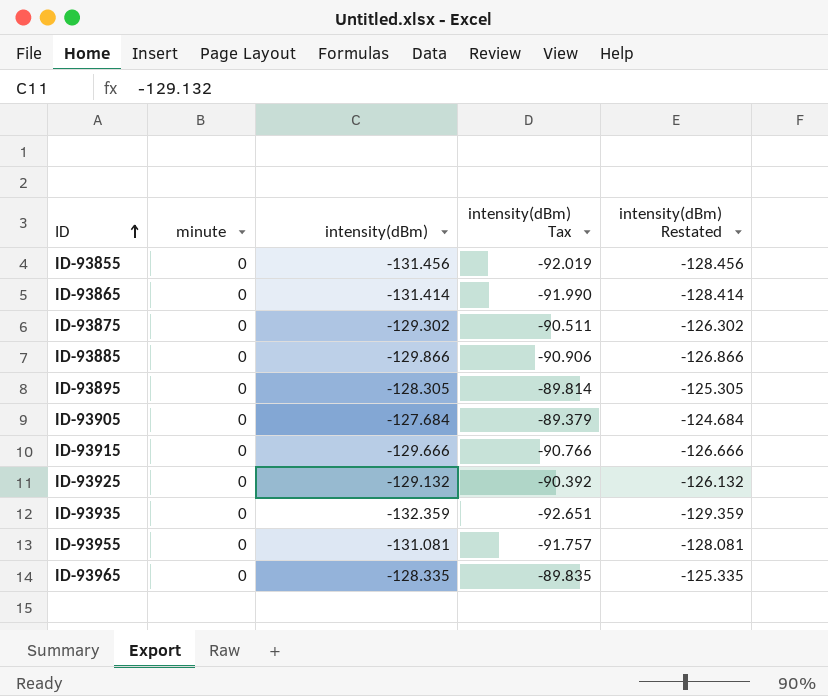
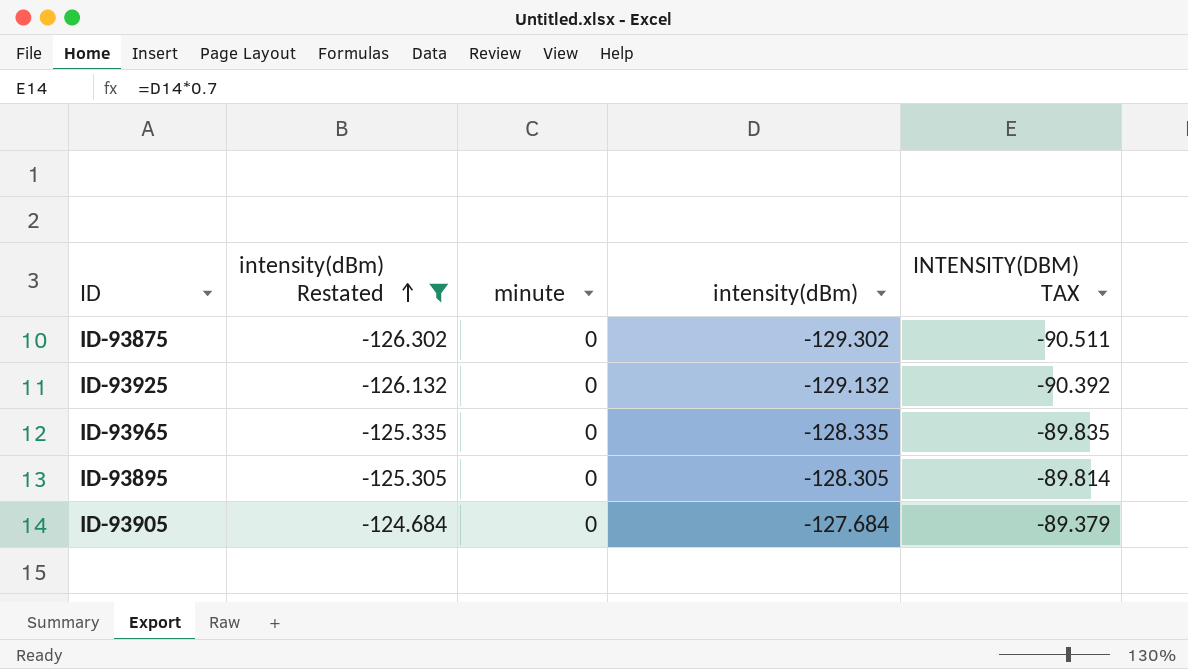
filter: none -> intensity(dBm) Restated >= -126.302
row order: ID ascending -> intensity(dBm) Restated ascending
column intensity(dBm) Restated | position: 5 -> 2
column name: intensity(dBm) Tax -> INTENSITY(DBM) TAX

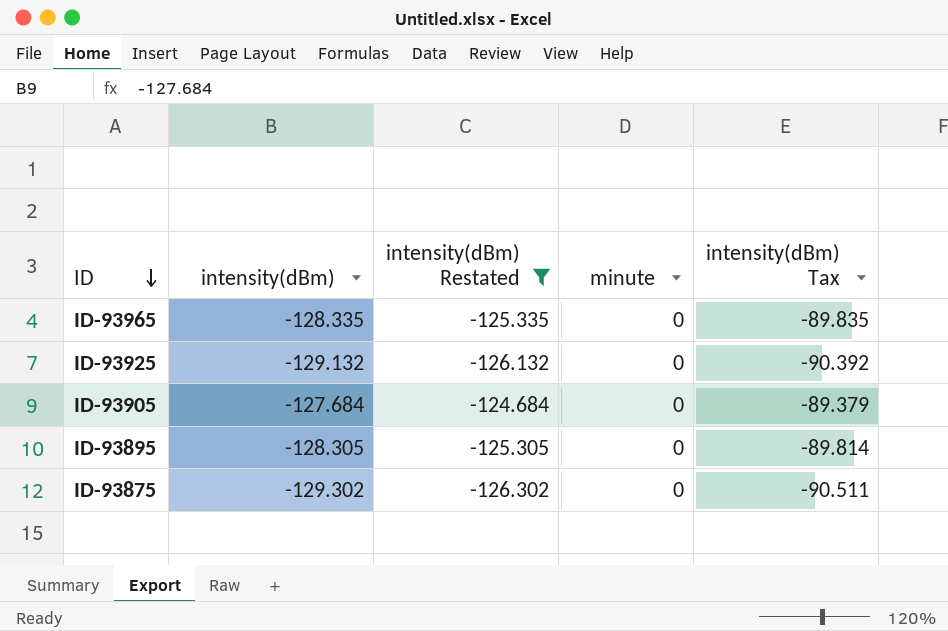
row order: intensity(dBm) Restated ascending -> ID descending
column intensity(dBm) | position: 4 -> 2
column name: INTENSITY(DBM) TAX -> intensity(dBm) Tax

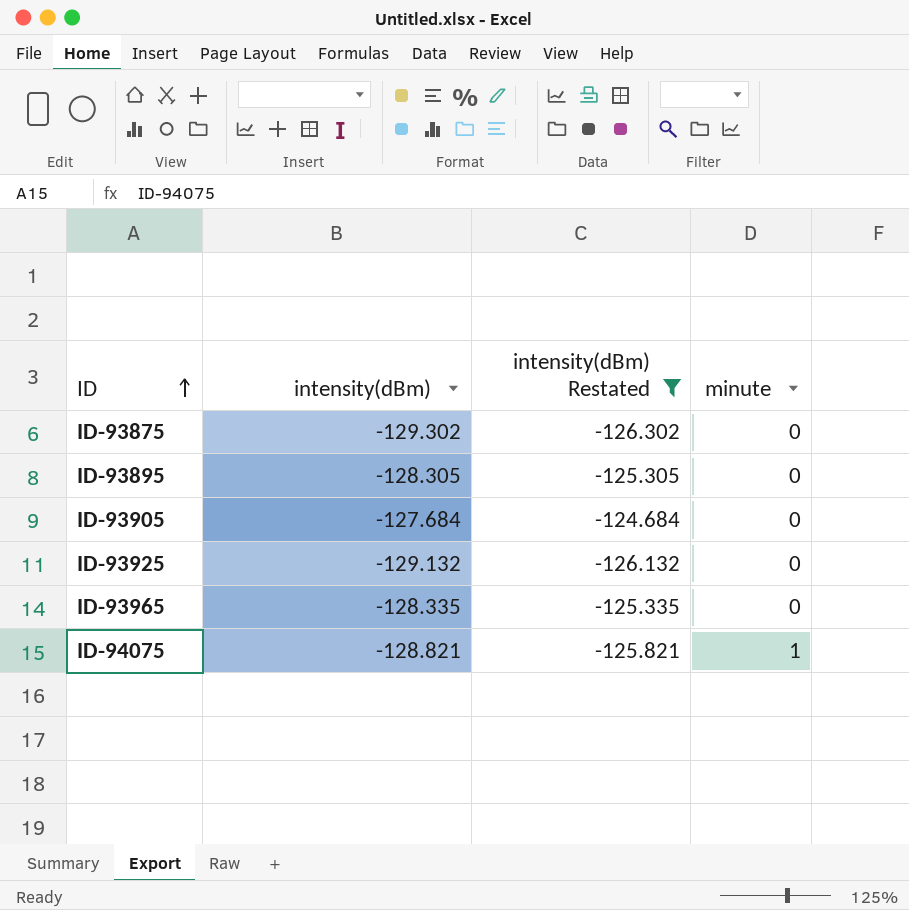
row order: ID descending -> ID ascending
column intensity(dBm) Tax | formula: [intensity(dBm)] * 0.7 -> none
row ID-94075: none -> -128.821 | -125.821 | 1

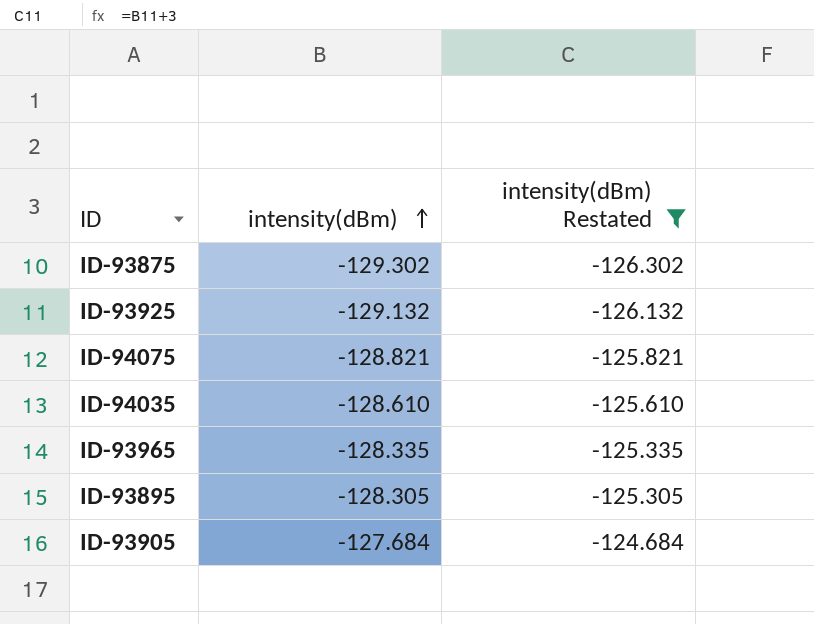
row order: ID ascending -> intensity(dBm) ascending
column minute | position: 4 -> none
row ID-94035: none -> -128.610 | -125.610

